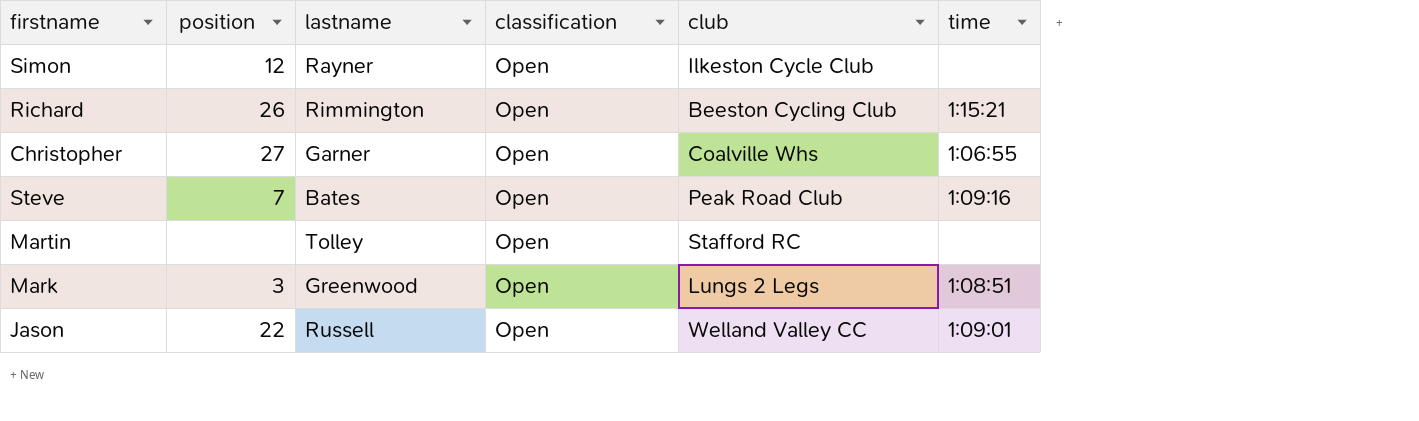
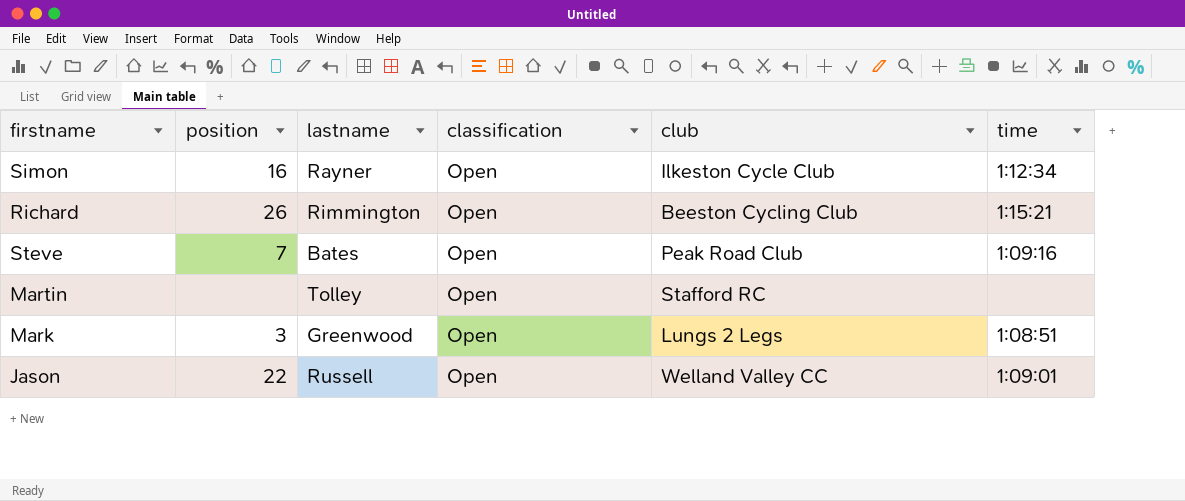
row Christopher: 27 | Garner | Open | Coalville Whs | 1:06:55 -> none
Simon | position: 12 -> 16
Simon | time: none -> 1:12:34

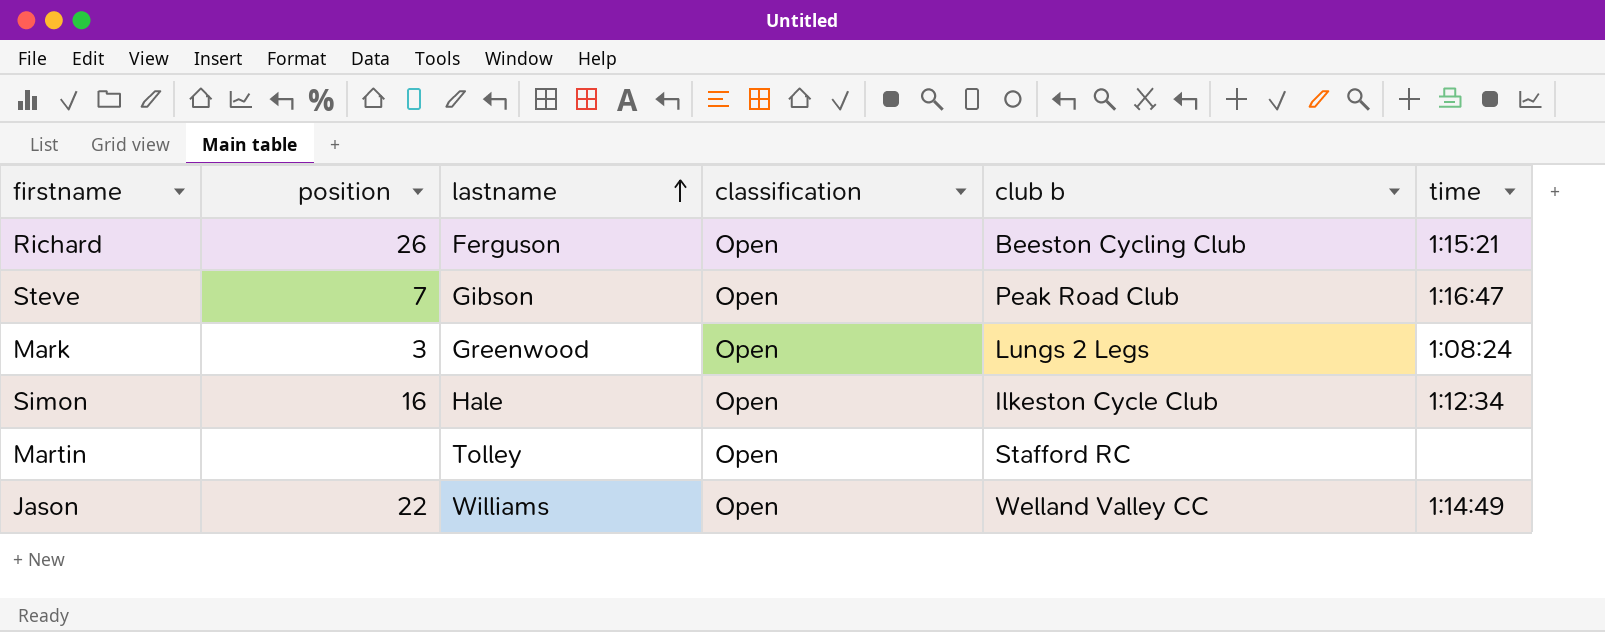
row order: none -> lastname ascending
column name: club -> club b
Richard | lastname: Rimmington -> Ferguson
Steve | lastname: Bates -> Gibson
Steve | time: 1:09:16 -> 1:16:47
Mark | time: 1:08:51 -> 1:08:24
Simon | lastname: Rayner -> Hale
Jason | lastname: Russell -> Williams
Jason | time: 1:09:01 -> 1:14:49

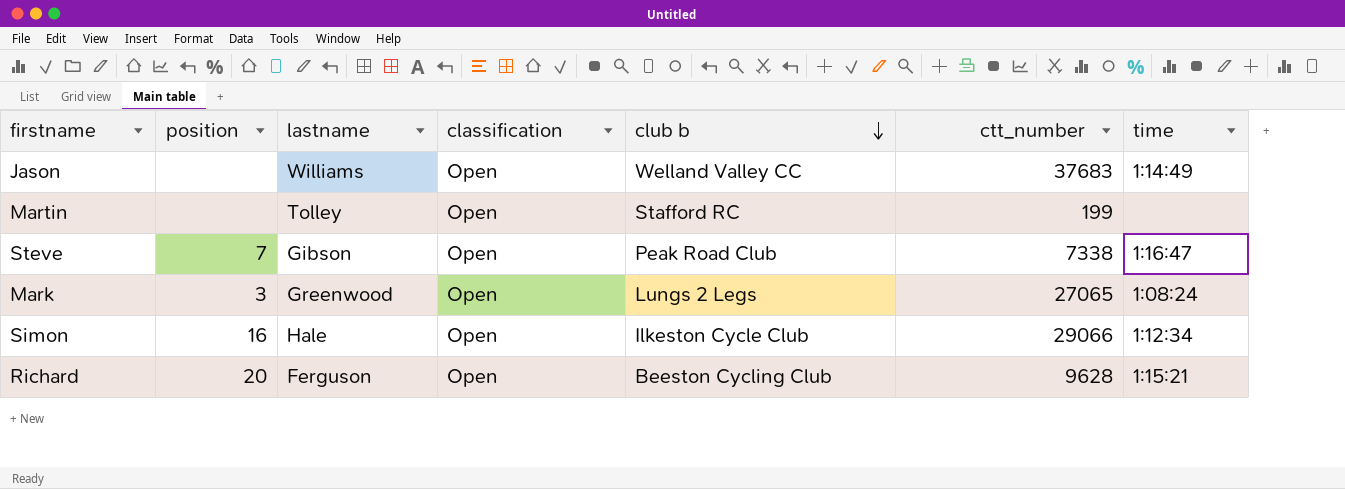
row order: lastname ascending -> club b descending
column ctt_number | position: none -> 6
Jason | position: 22 -> none
Richard | position: 26 -> 20

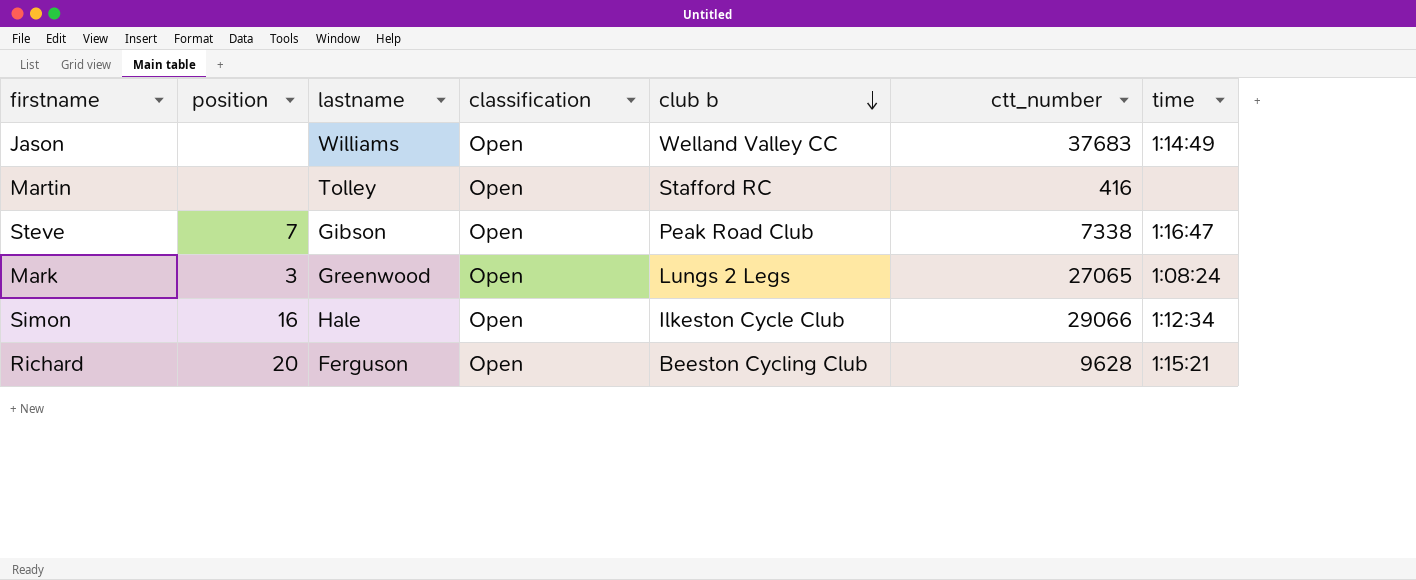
Martin | ctt_number: 199 -> 416

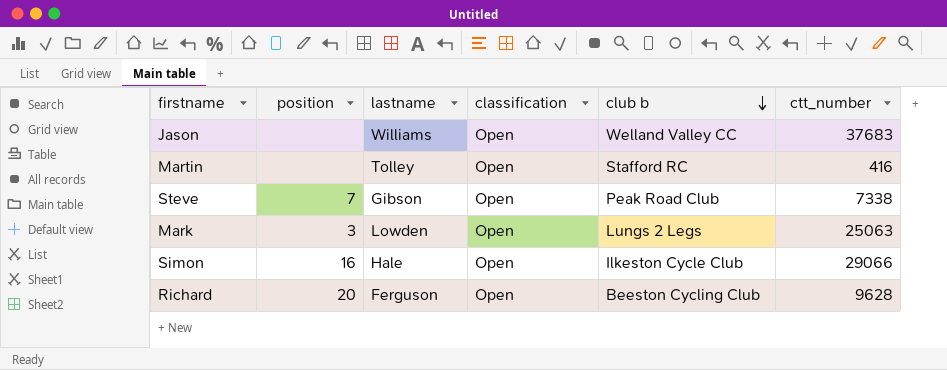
column time | position: 7 -> none
Mark | lastname: Greenwood -> Lowden
Mark | ctt_number: 27065 -> 25063

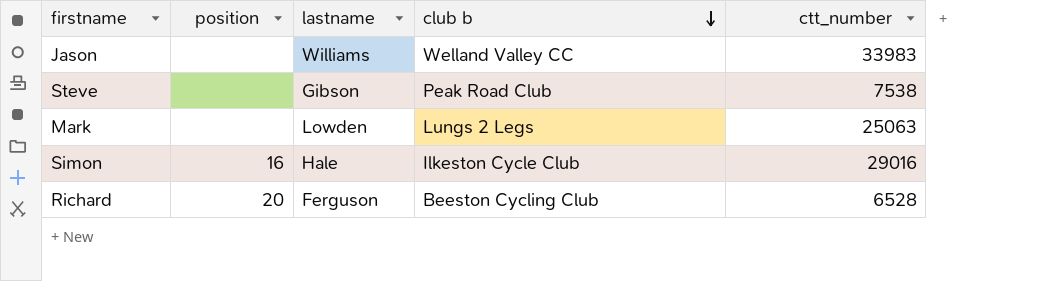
column classification | position: 4 -> none
row Martin: none | Tolley | Open | Stafford RC | 416 -> none
Jason | ctt_number: 37683 -> 33983
Steve | position: 7 -> none
Steve | ctt_number: 7338 -> 7538
Mark | position: 3 -> none
Simon | ctt_number: 29066 -> 29016
Richard | ctt_number: 9628 -> 6528

